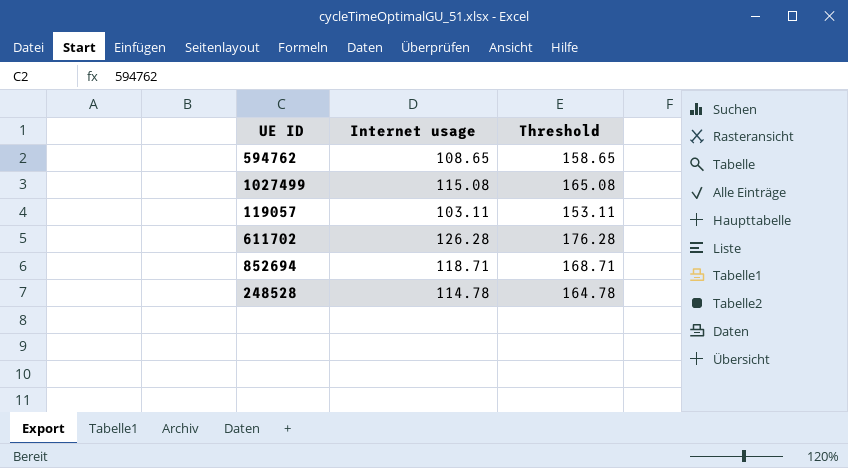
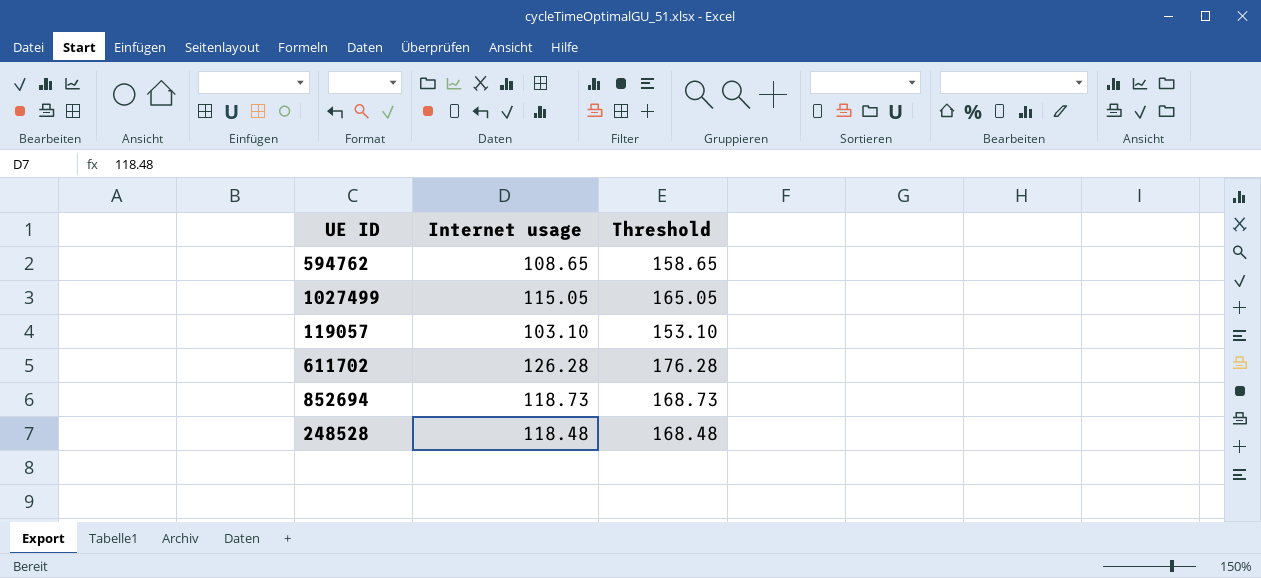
1027499 | Internet usage: 115.08 -> 115.05
1027499 | Threshold: 165.08 -> 165.05
119057 | Internet usage: 103.11 -> 103.10
119057 | Threshold: 153.11 -> 153.10
852694 | Internet usage: 118.71 -> 118.73
852694 | Threshold: 168.71 -> 168.73
248528 | Internet usage: 114.78 -> 118.48
248528 | Threshold: 164.78 -> 168.48

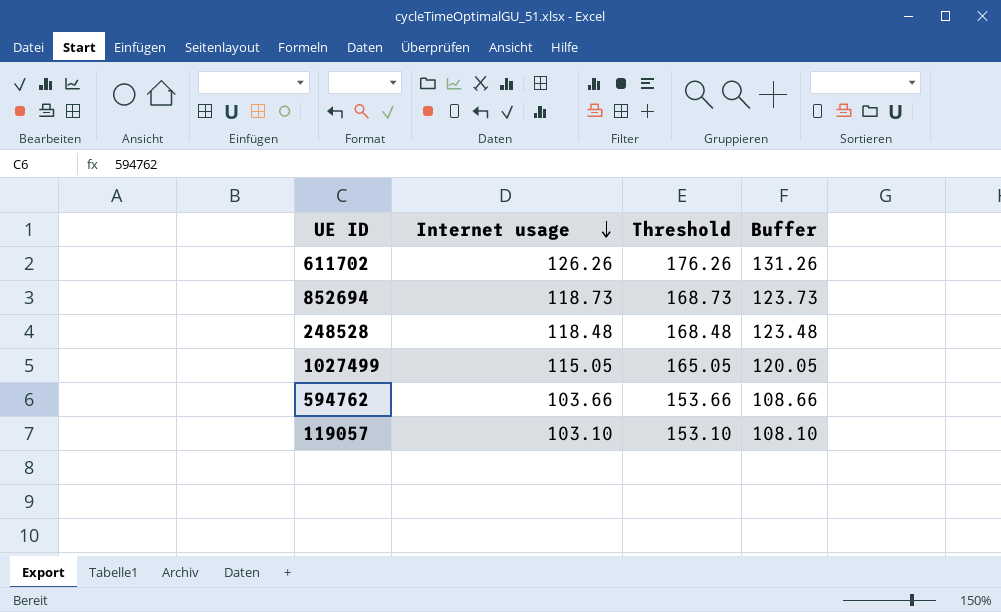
row order: none -> Internet usage descending
column Buffer | formula: none -> [Internet usage] + 5
611702 | Internet usage: 126.28 -> 126.26
611702 | Threshold: 176.28 -> 176.26
594762 | Internet usage: 108.65 -> 103.66
594762 | Threshold: 158.65 -> 153.66

